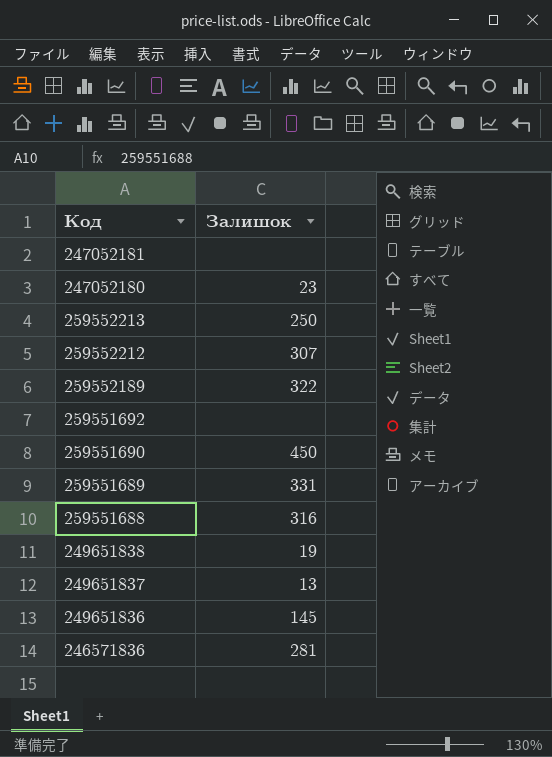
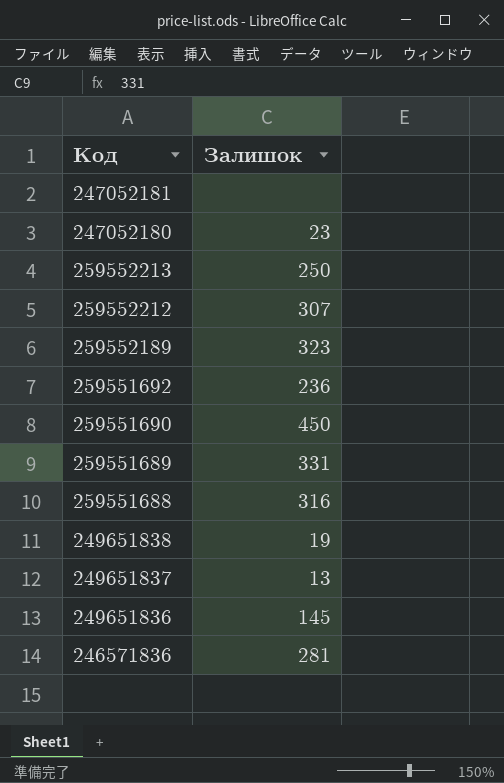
259552189 | Залишок: 322 -> 323
259551692 | Залишок: none -> 236

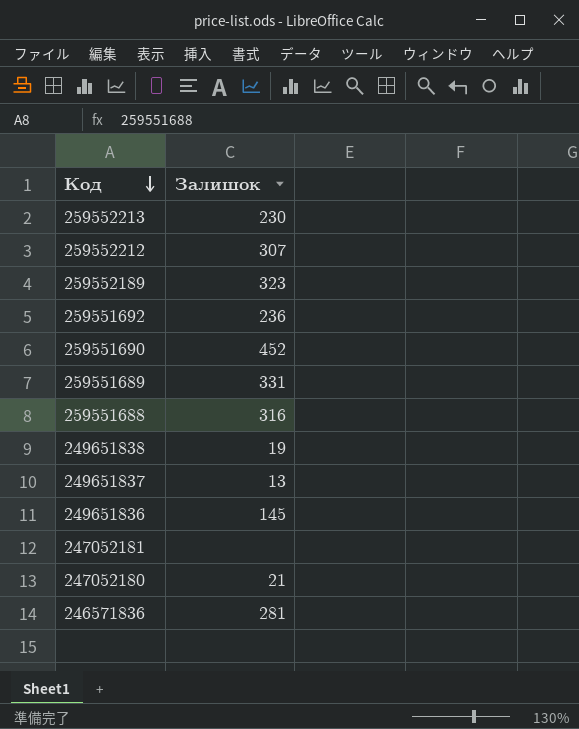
row order: none -> Код descending
259552213 | Залишок: 250 -> 230
259551690 | Залишок: 450 -> 452
247052180 | Залишок: 23 -> 21

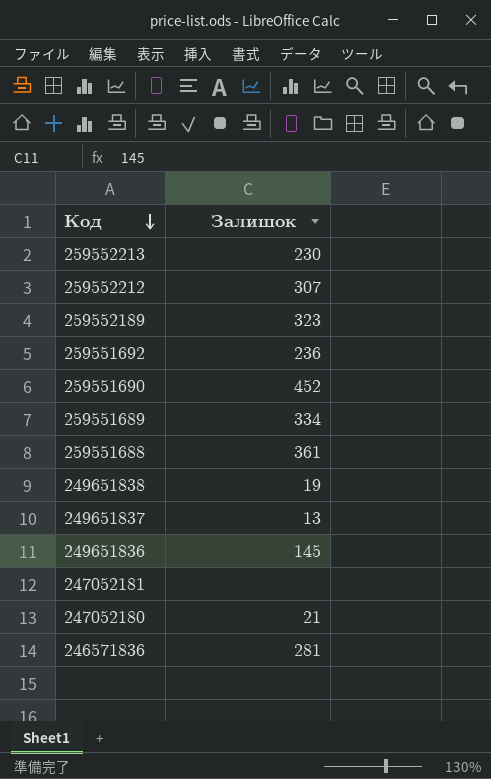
259551689 | Залишок: 331 -> 334
259551688 | Залишок: 316 -> 361

